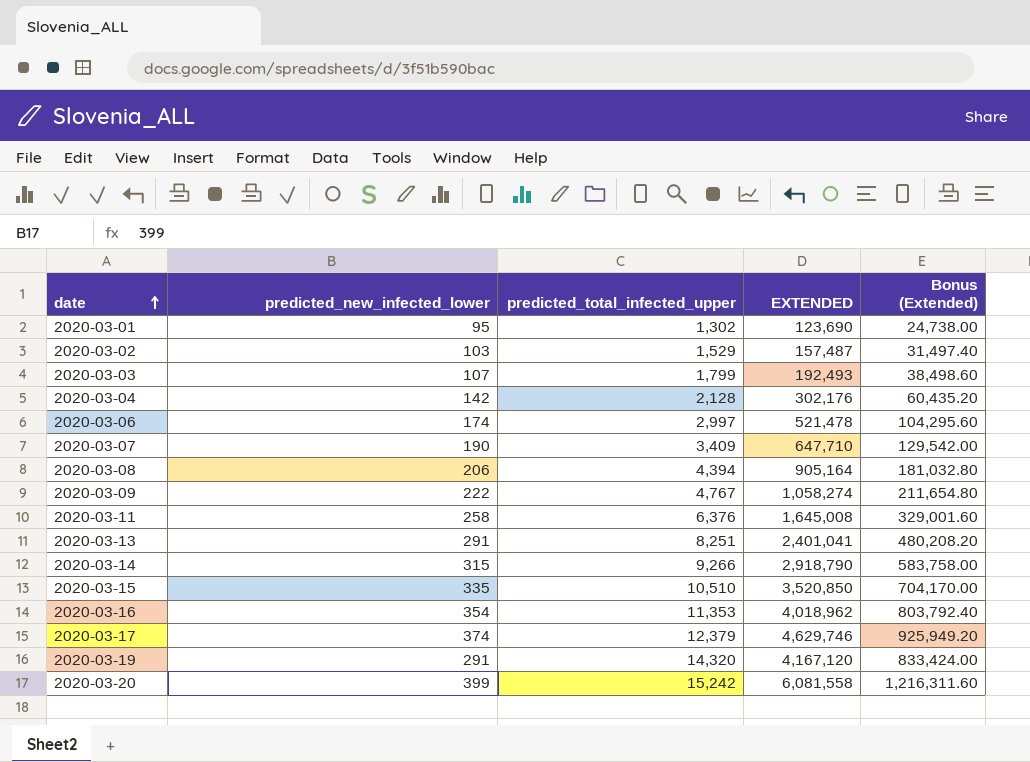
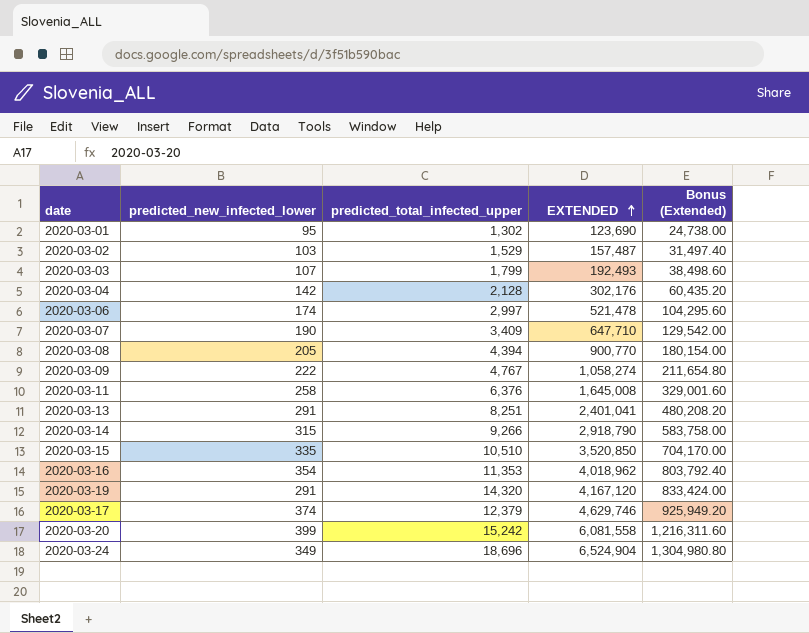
row order: date ascending -> EXTENDED ascending
2020-03-08 | predicted_new_infected_lower: 206 -> 205
2020-03-08 | EXTENDED: 905,164 -> 900,770
2020-03-08 | Bonus (Extended): 181,032.80 -> 180,154.00
row 2020-03-24: none -> 349 | 18,696 | 6,524,904 | 1,304,980.80

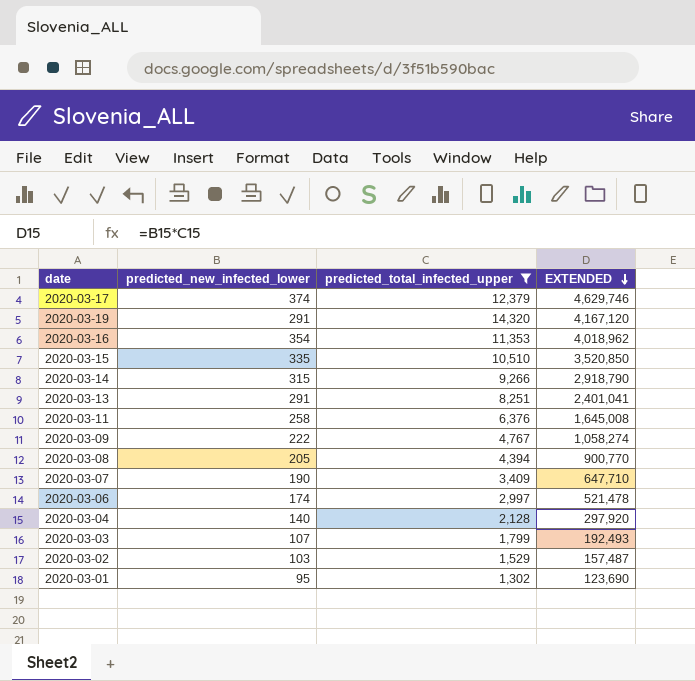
filter: none -> predicted_total_infected_upper <= 14,320
row order: EXTENDED ascending -> EXTENDED descending
column Bonus (Extended) | formula: [EXTENDED] * 0.2 -> none
2020-03-04 | predicted_new_infected_lower: 142 -> 140
2020-03-04 | EXTENDED: 302,176 -> 297,920

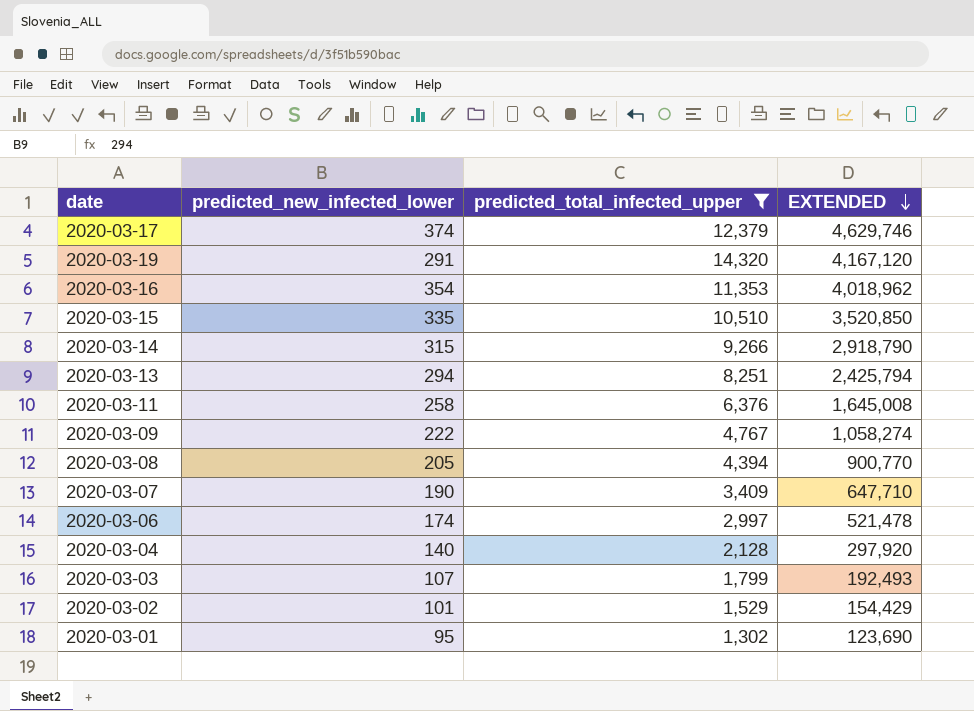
2020-03-13 | predicted_new_infected_lower: 291 -> 294
2020-03-13 | EXTENDED: 2,401,041 -> 2,425,794
2020-03-02 | predicted_new_infected_lower: 103 -> 101
2020-03-02 | EXTENDED: 157,487 -> 154,429

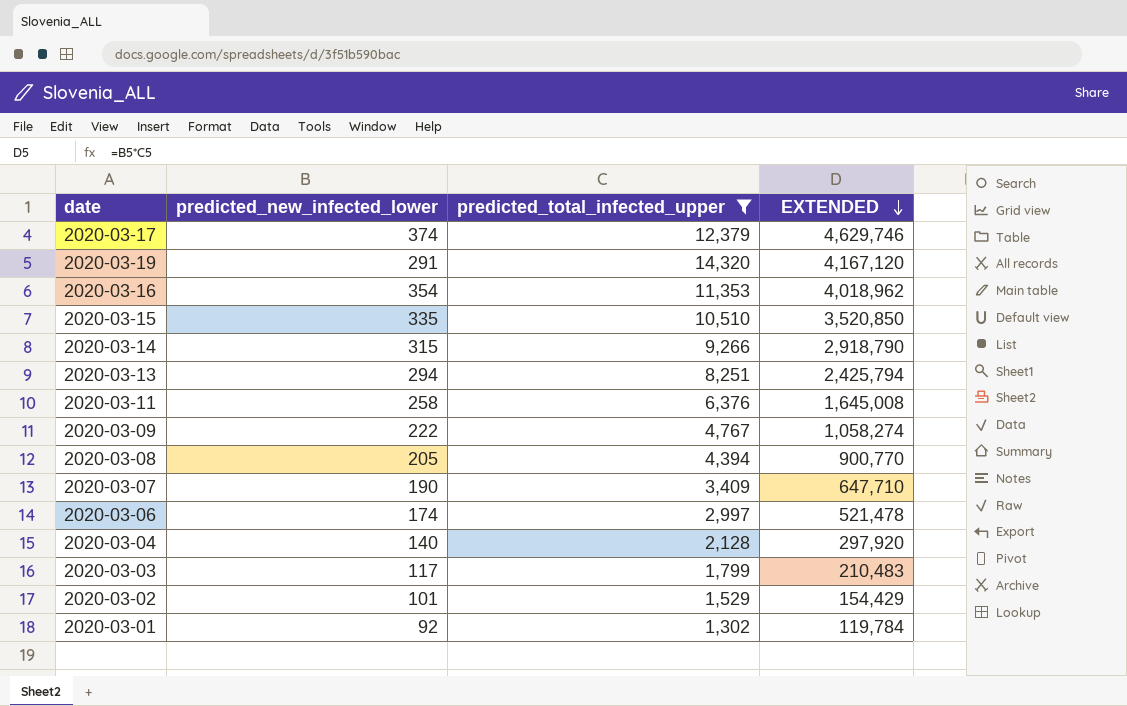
2020-03-03 | predicted_new_infected_lower: 107 -> 117
2020-03-03 | EXTENDED: 192,493 -> 210,483
2020-03-01 | predicted_new_infected_lower: 95 -> 92
2020-03-01 | EXTENDED: 123,690 -> 119,784

